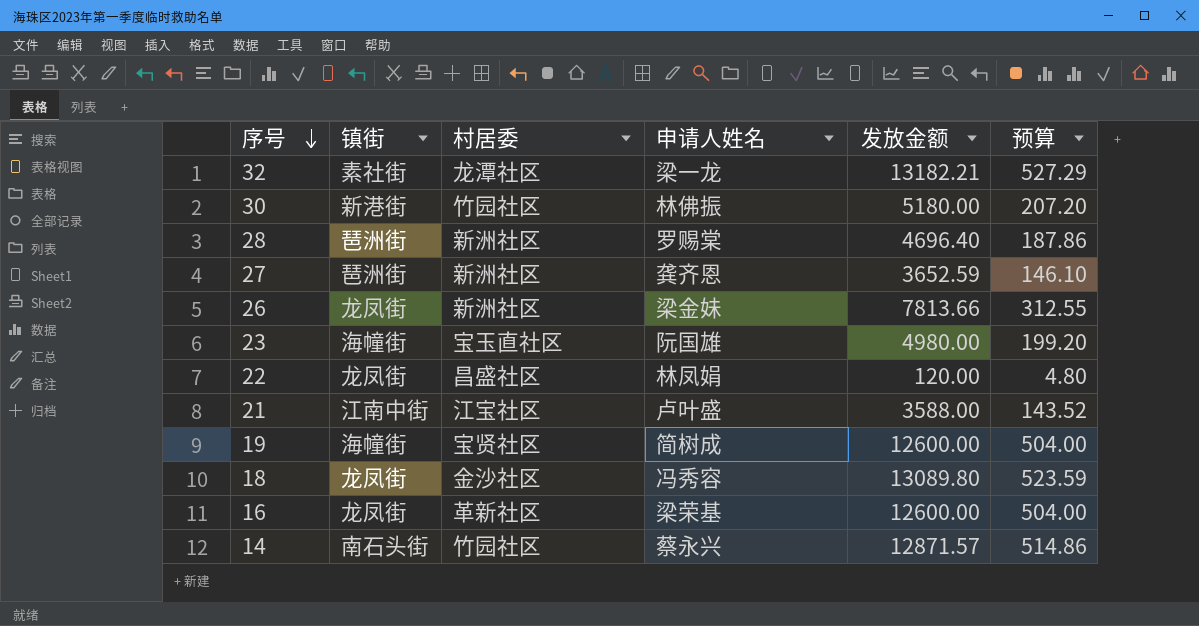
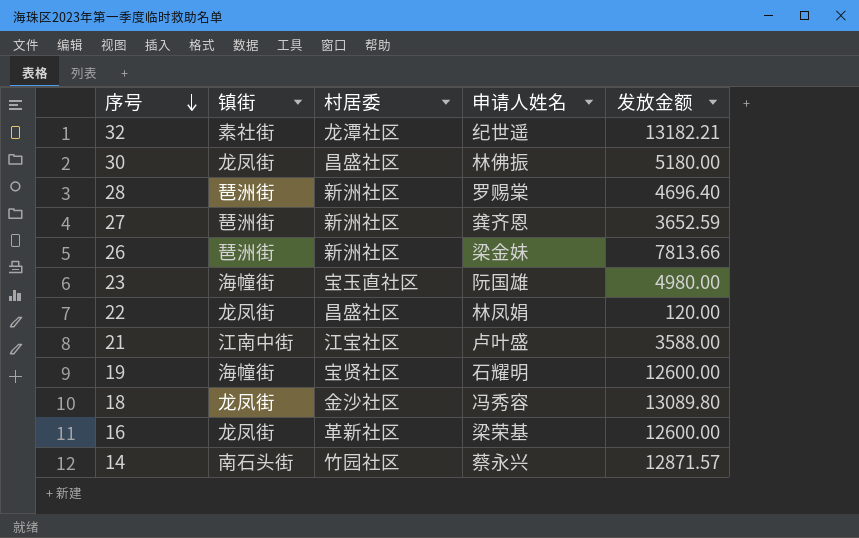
column 预算 | formula: [发放金额] * 0.04 -> none
32 | 申请人姓名: 梁一龙 -> 纪世遥
30 | 镇街: 新港街 -> 龙凤街
30 | 村居委: 竹园社区 -> 昌盛社区
26 | 镇街: 龙凤街 -> 琶洲街
19 | 申请人姓名: 简树成 -> 石耀明

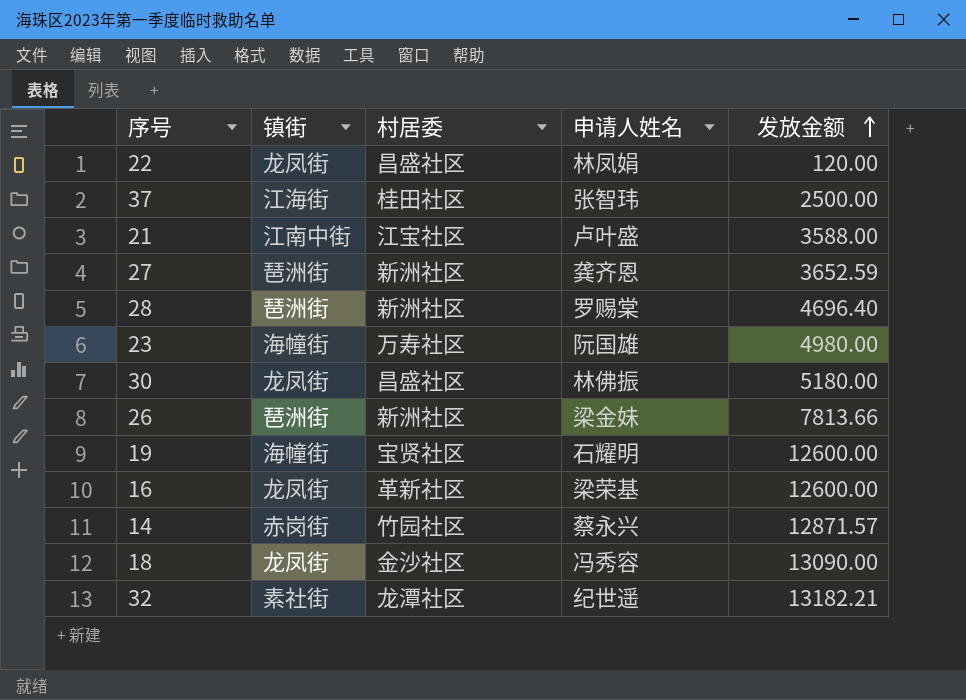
row order: 序号 descending -> 发放金额 ascending
row 37: none -> 江海街 | 桂田社区 | 张智玮 | 2500.00
23 | 村居委: 宝玉直社区 -> 万寿社区
14 | 镇街: 南石头街 -> 赤岗街
18 | 发放金额: 13089.80 -> 13090.00

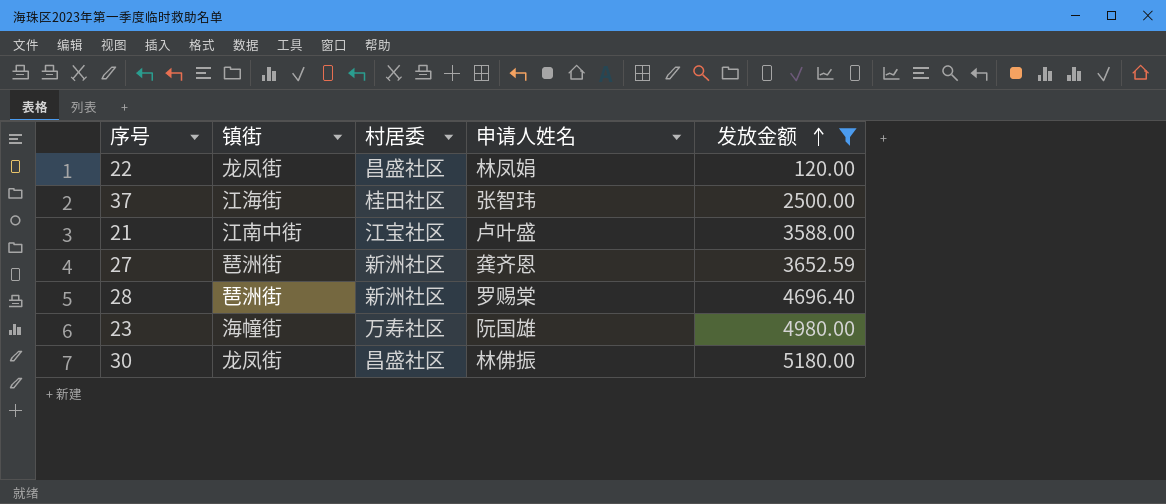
filter: none -> 发放金额 <= 5180.00

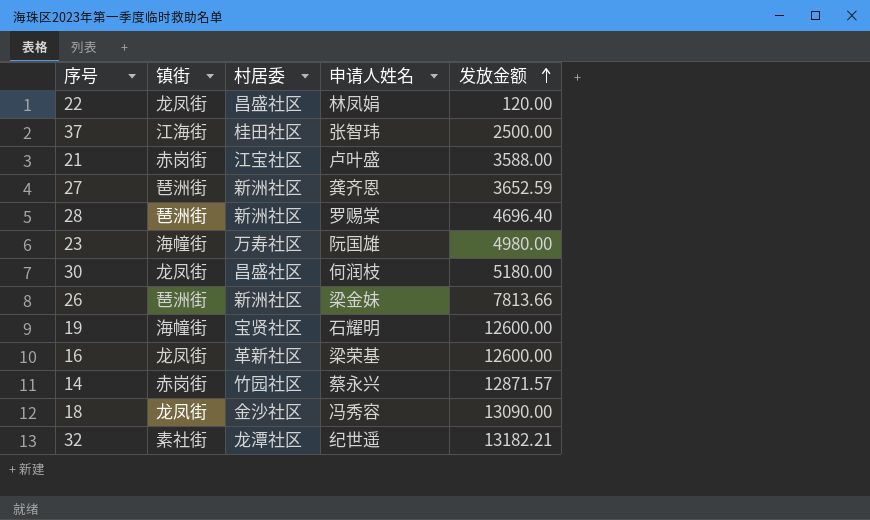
filter: 发放金额 <= 5180.00 -> none
21 | 镇街: 江南中街 -> 赤岗街
30 | 申请人姓名: 林佛振 -> 何润枝

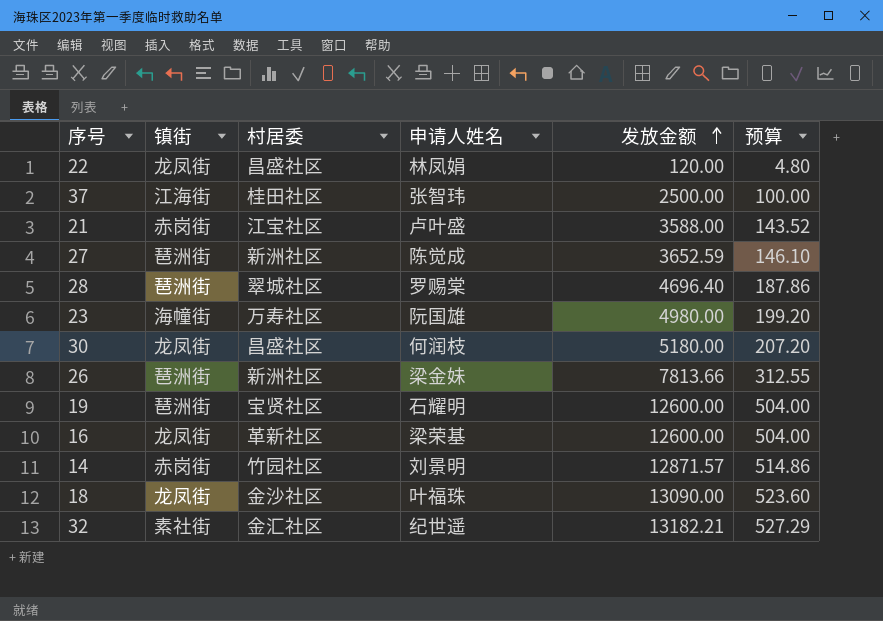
column 预算 | formula: none -> [发放金额] * 0.04
27 | 申请人姓名: 龚齐恩 -> 陈觉成
28 | 村居委: 新洲社区 -> 翠城社区
19 | 镇街: 海幢街 -> 琶洲街
14 | 申请人姓名: 蔡永兴 -> 刘景明
18 | 申请人姓名: 冯秀容 -> 叶福珠
32 | 村居委: 龙潭社区 -> 金汇社区

